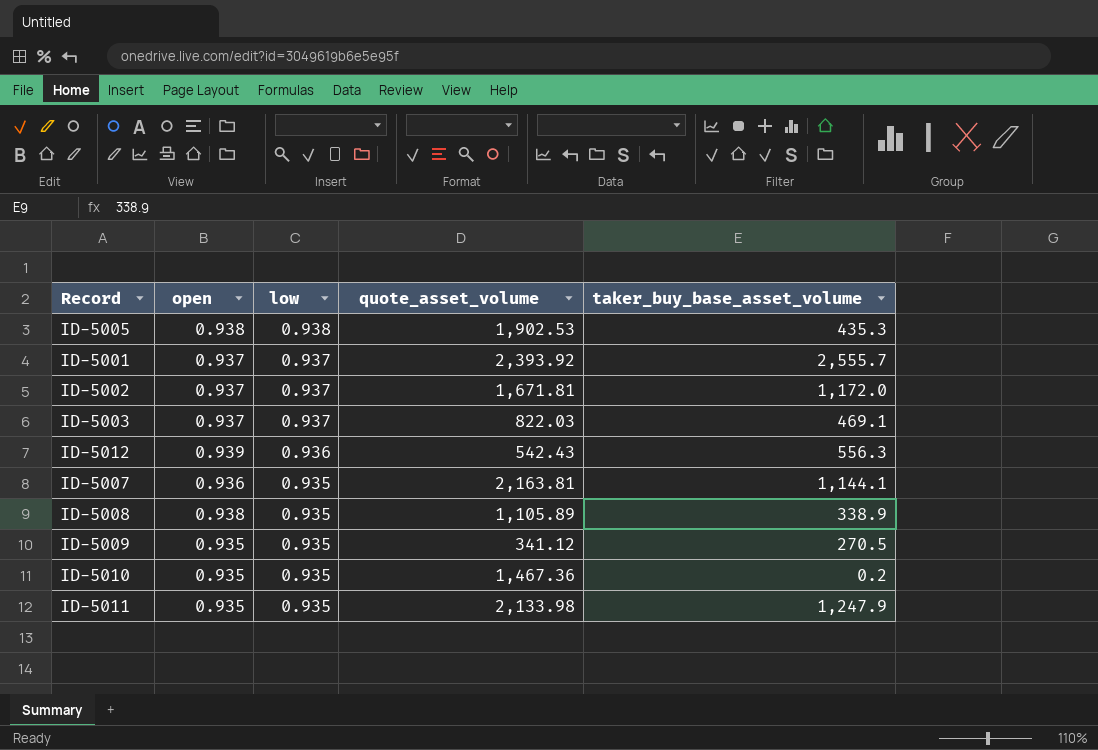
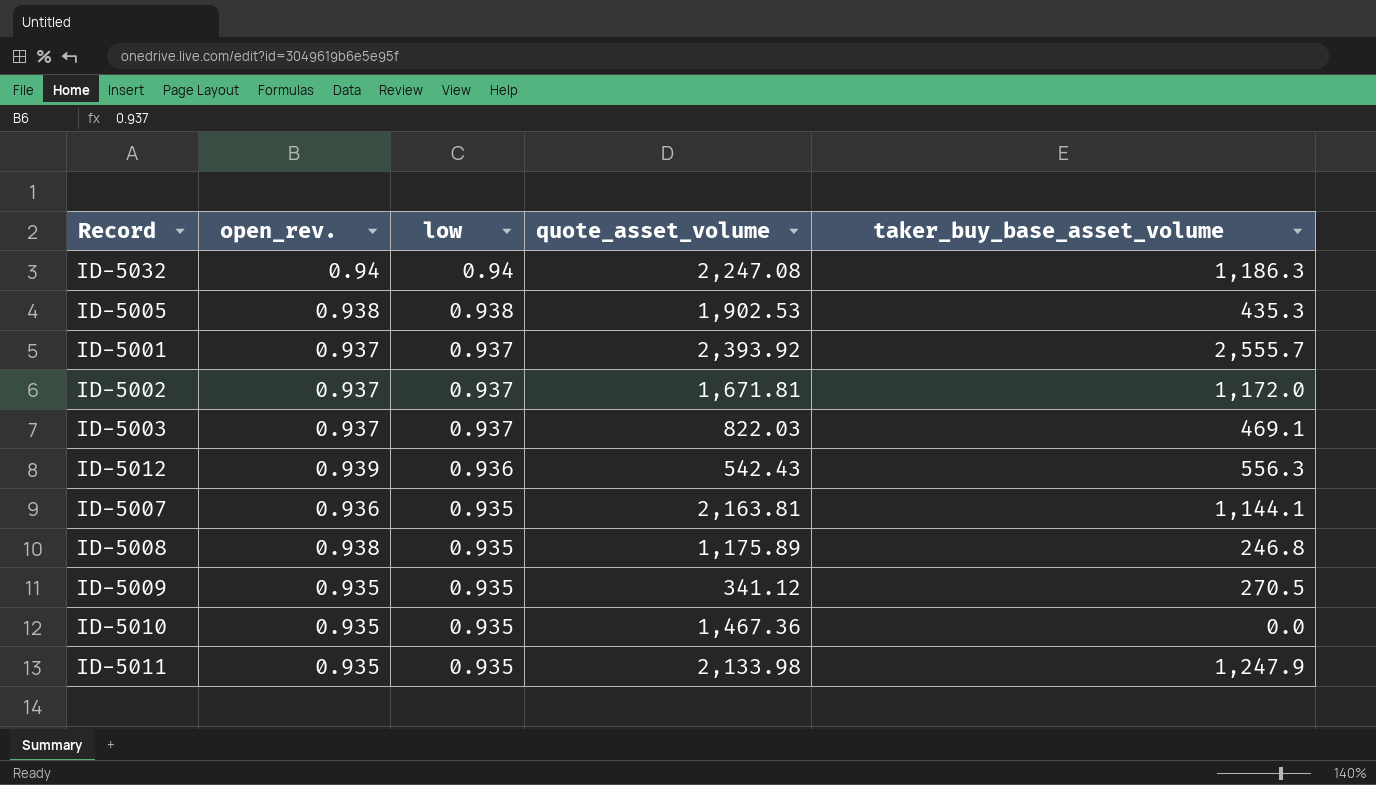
column name: open -> open_rev.
row ID-5032: none -> 0.94 | 0.94 | 2,247.08 | 1,186.3
ID-5008 | quote_asset_volume: 1,105.89 -> 1,175.89
ID-5008 | taker_buy_base_asset_volume: 338.9 -> 246.8
ID-5010 | taker_buy_base_asset_volume: 0.2 -> 0.0

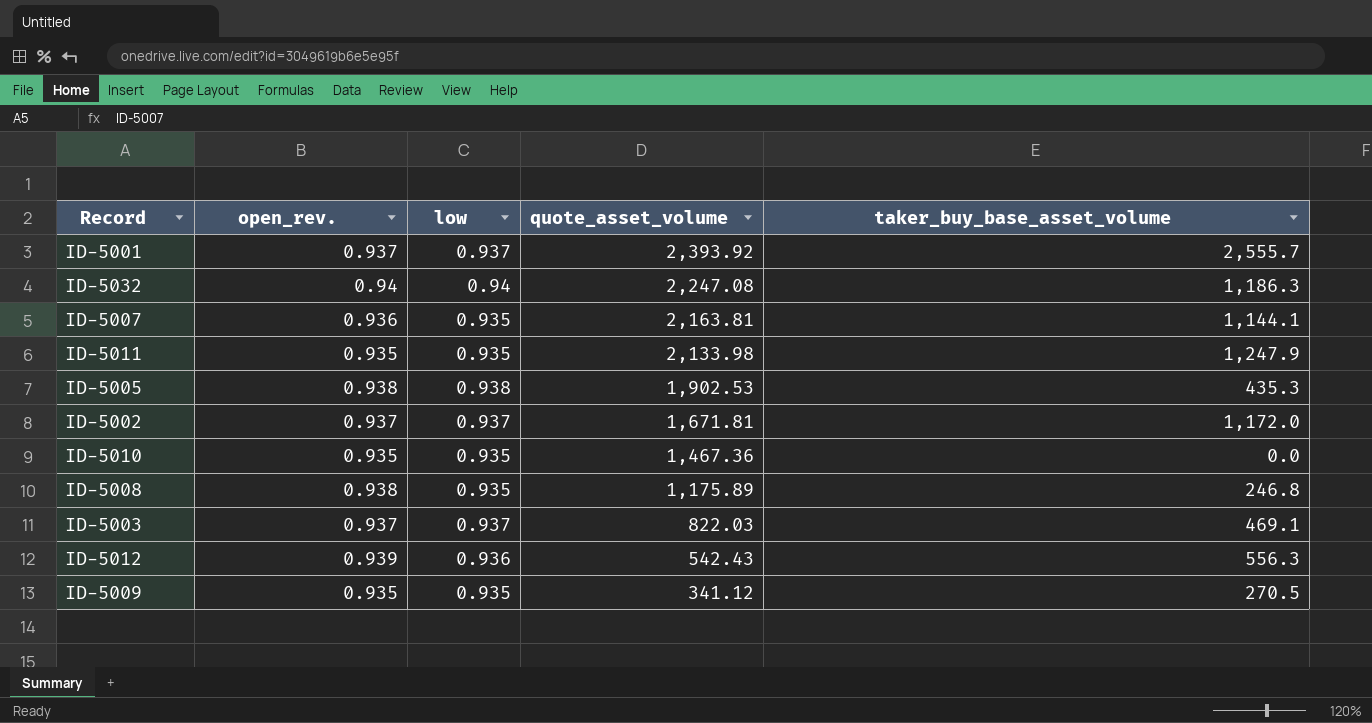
row order: low descending -> quote_asset_volume descending

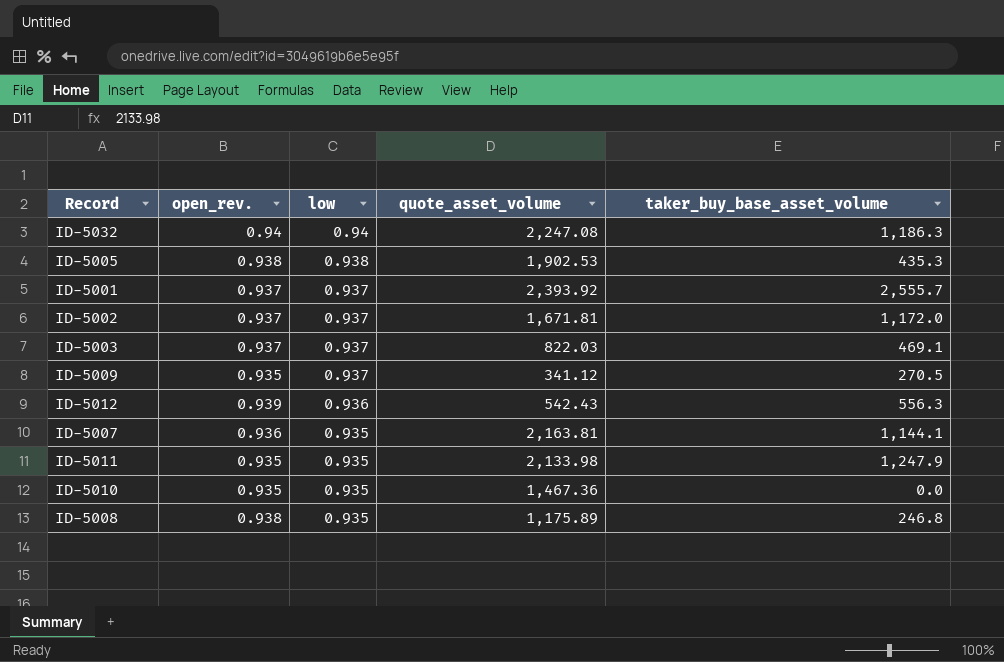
row order: quote_asset_volume descending -> low descending
ID-5009 | low: 0.935 -> 0.937

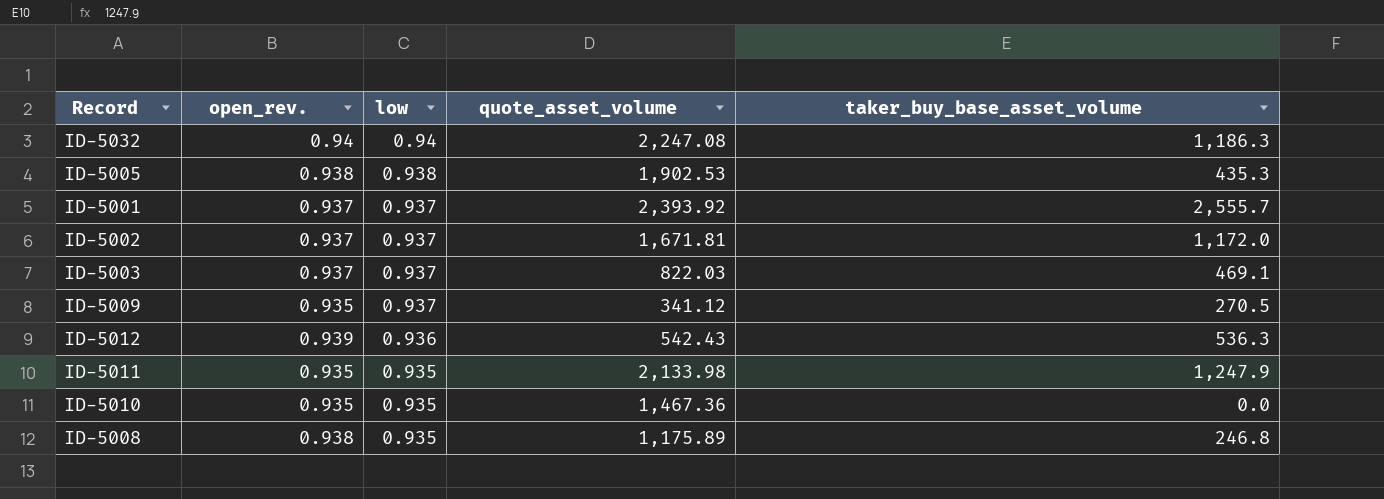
row ID-5007: 0.936 | 0.935 | 2,163.81 | 1,144.1 -> none
ID-5012 | taker_buy_base_asset_volume: 556.3 -> 536.3

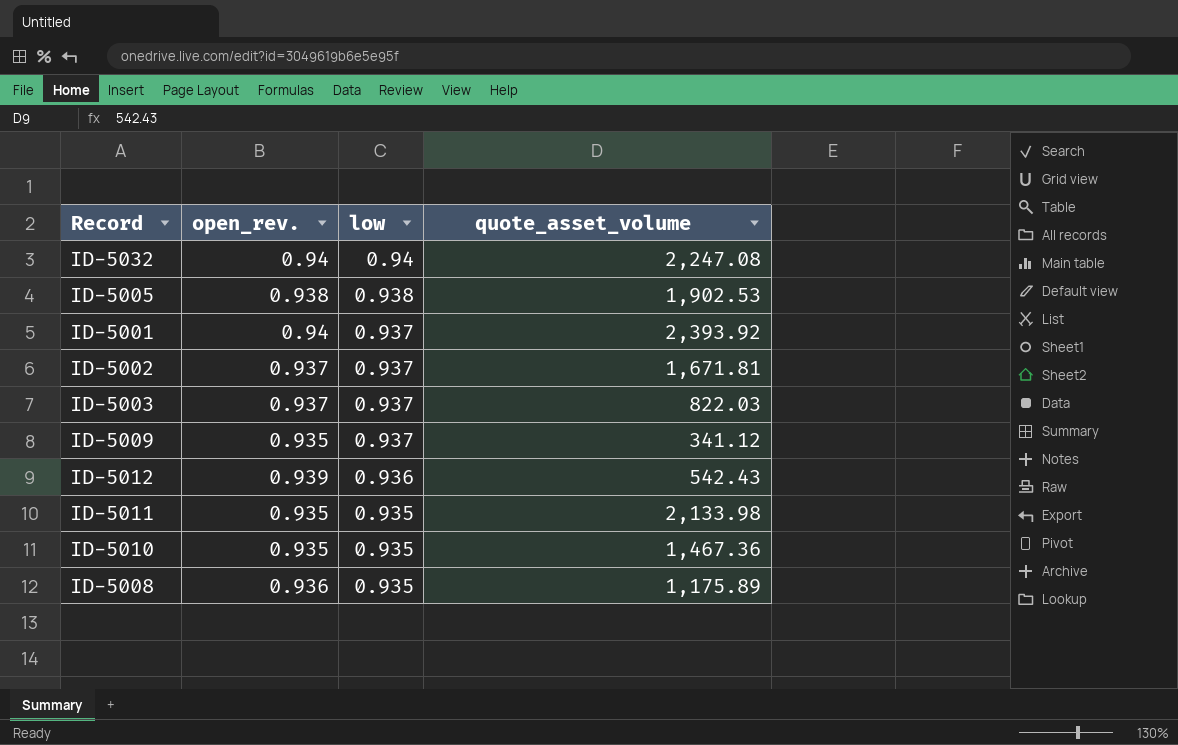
column taker_buy_base_asset_volume | position: 5 -> none
ID-5001 | open_rev.: 0.937 -> 0.94
ID-5008 | open_rev.: 0.938 -> 0.936

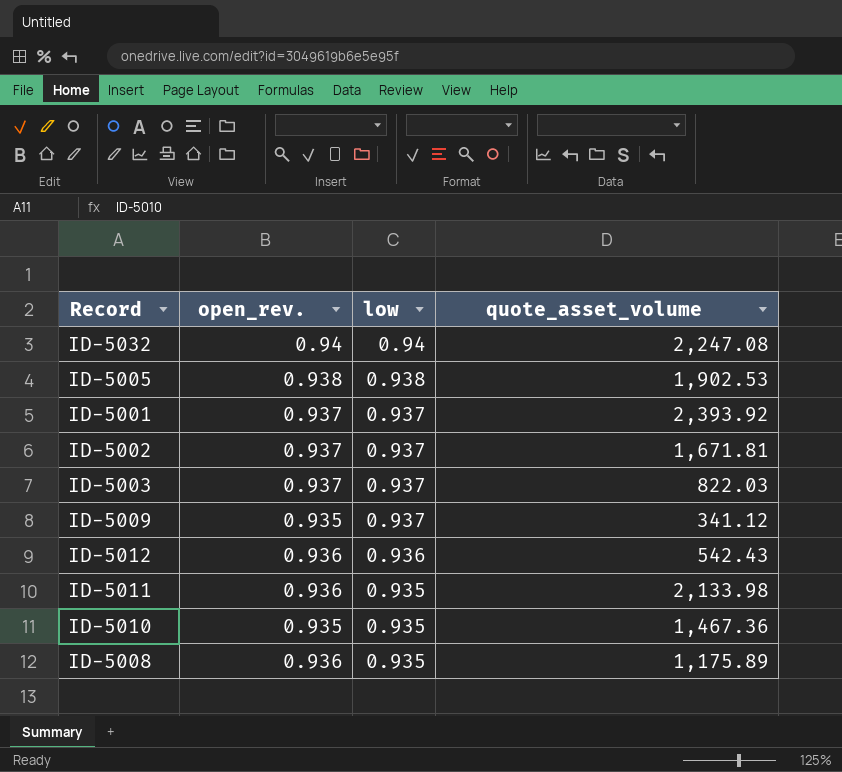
ID-5001 | open_rev.: 0.94 -> 0.937
ID-5012 | open_rev.: 0.939 -> 0.936
ID-5011 | open_rev.: 0.935 -> 0.936

